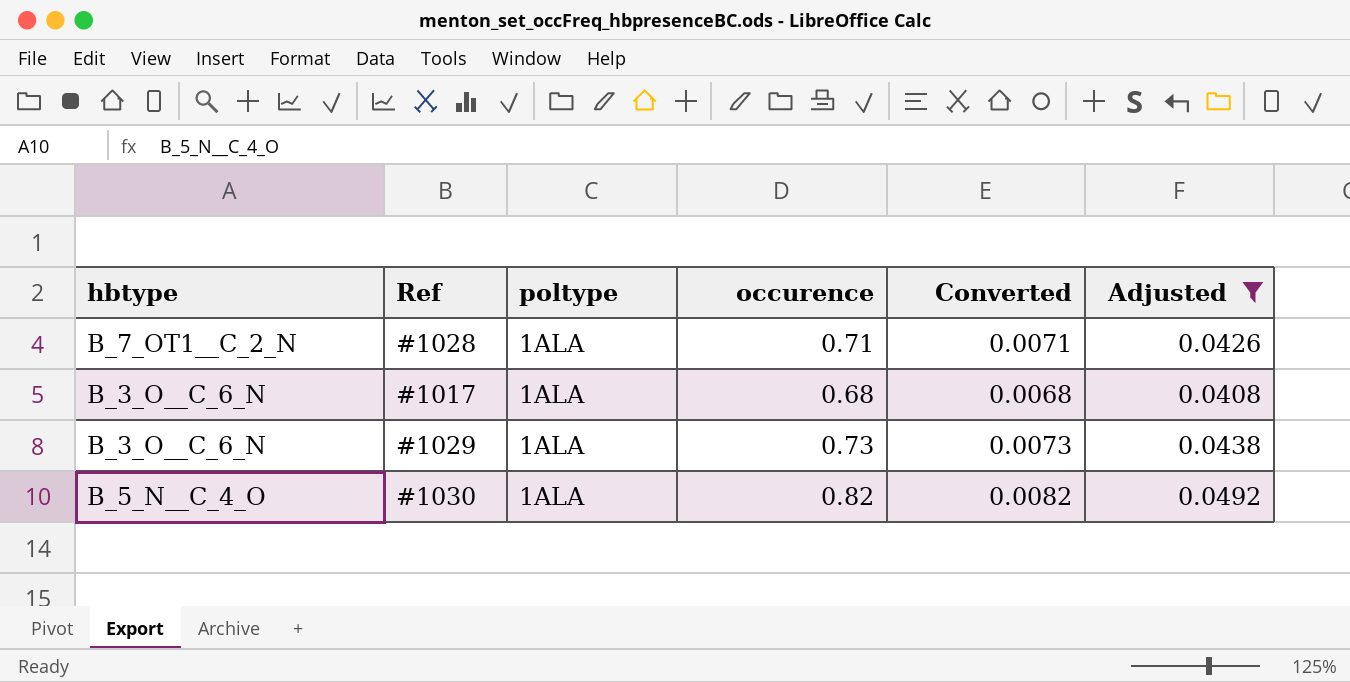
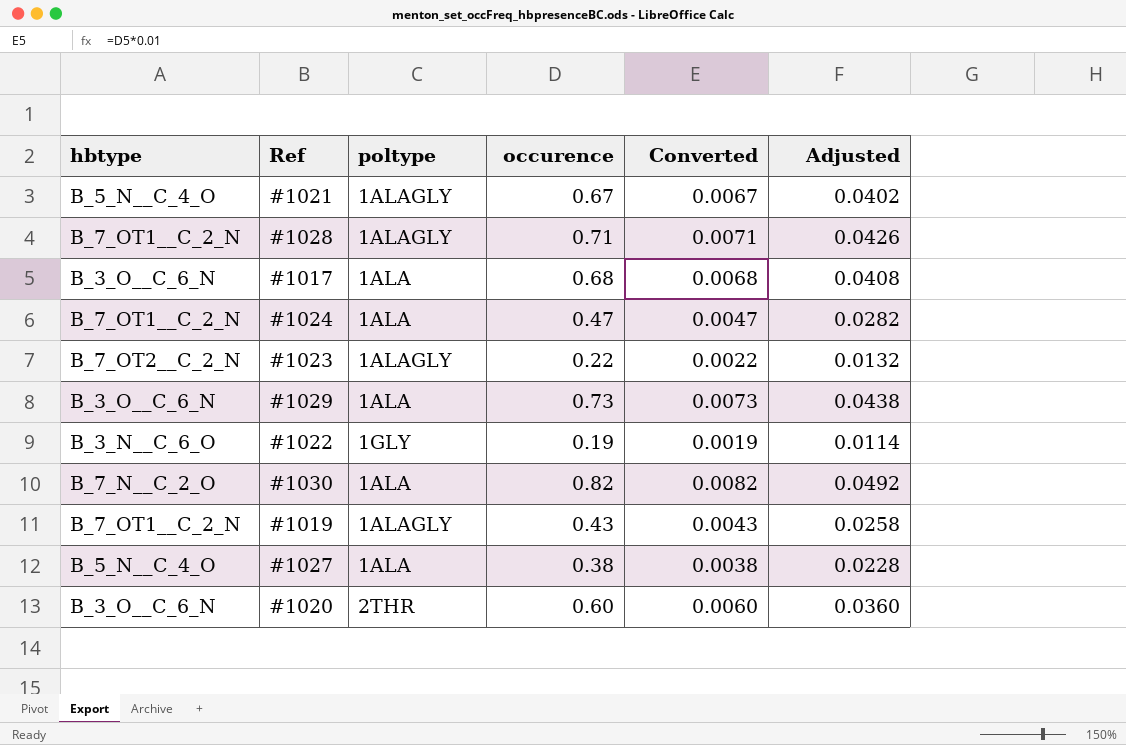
filter: Adjusted >= 0.0408 -> none
#1028 | poltype: 1ALA -> 1ALAGLY
#1030 | hbtype: B_5_N__C_4_O -> B_7_N__C_2_O

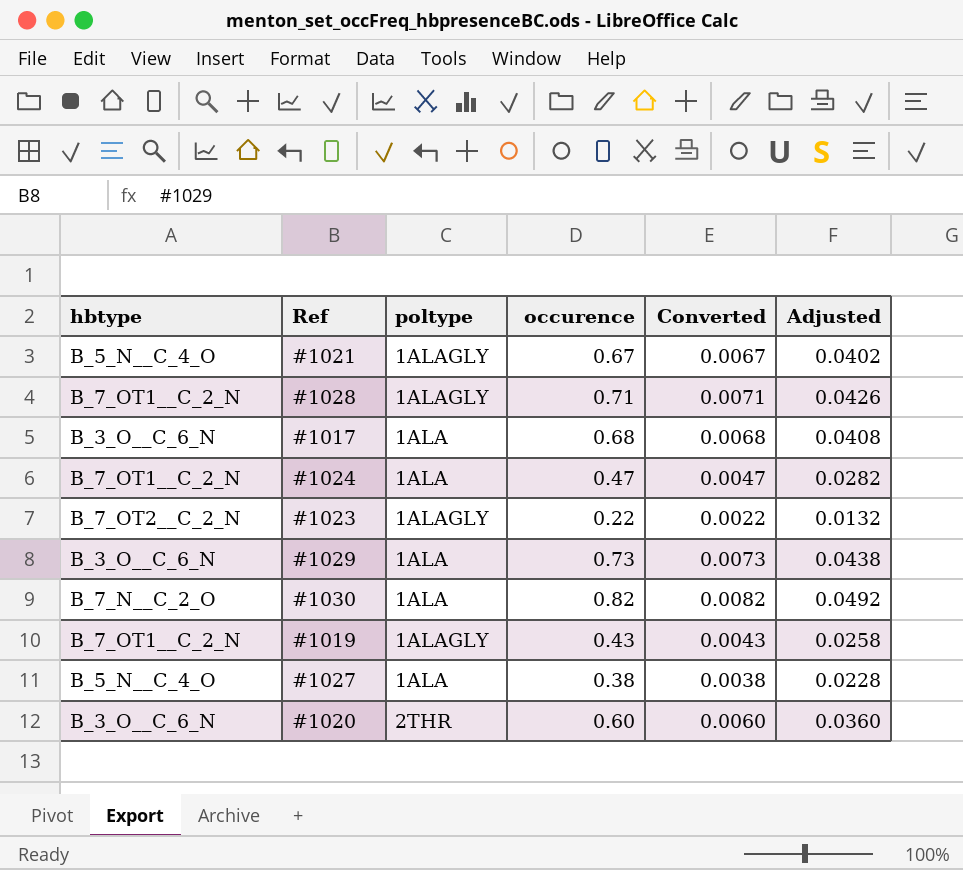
row #1022: B_3_N__C_6_O | 1GLY | 0.19 | 0.0019 | 0.0114 -> none

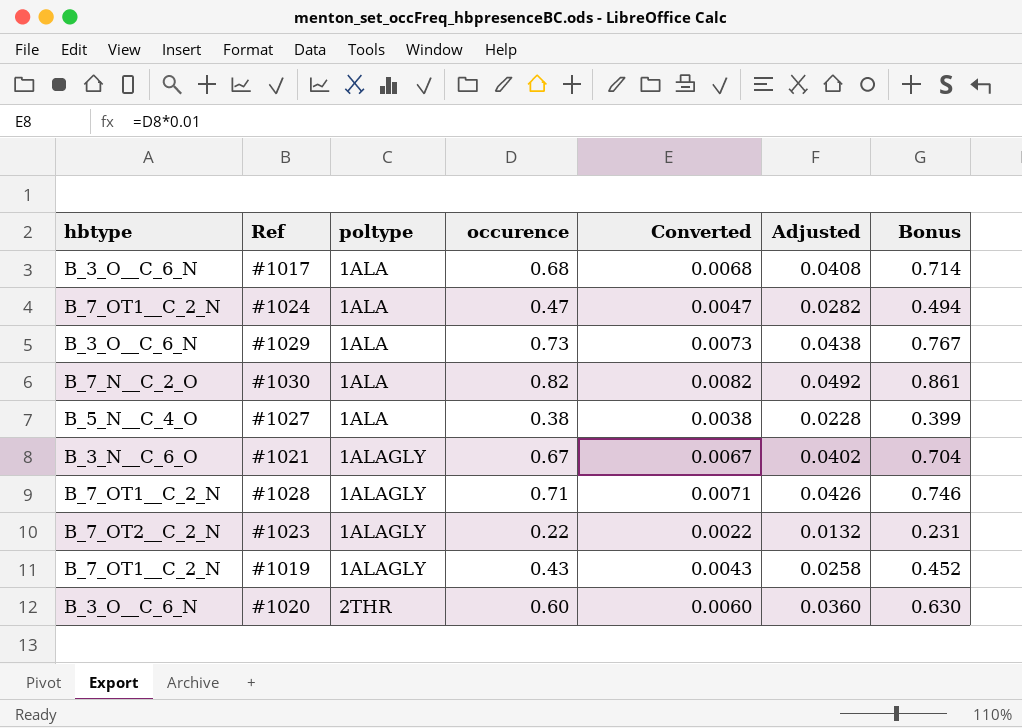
row order: none -> poltype ascending
column Bonus | formula: none -> [occurence] * 1.05
#1021 | hbtype: B_5_N__C_4_O -> B_3_N__C_6_O

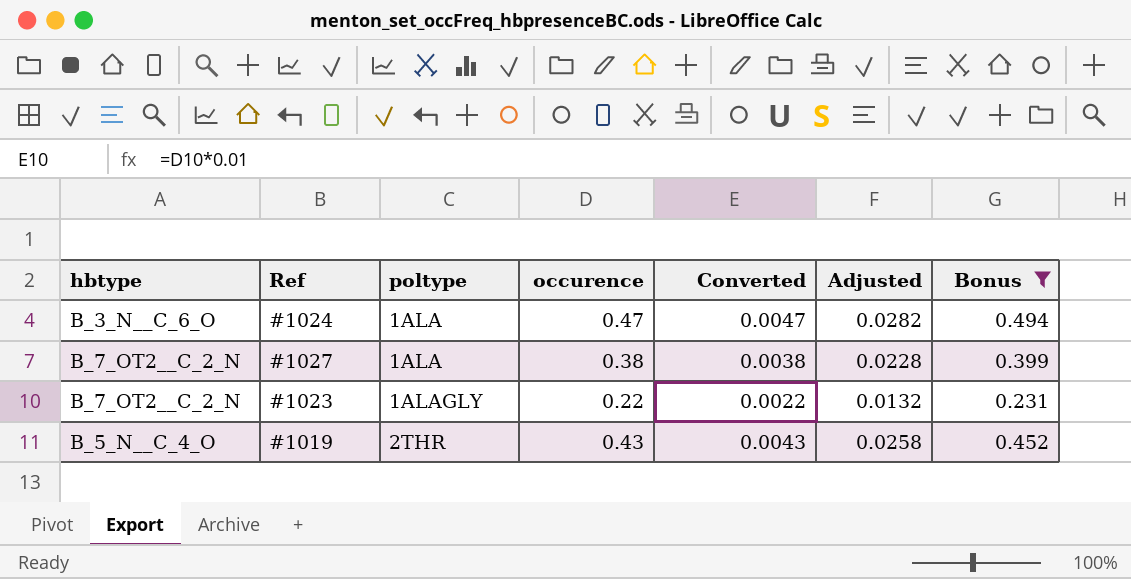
filter: none -> Bonus <= 0.494
#1024 | hbtype: B_7_OT1__C_2_N -> B_3_N__C_6_O
#1027 | hbtype: B_5_N__C_4_O -> B_7_OT2__C_2_N
#1019 | hbtype: B_7_OT1__C_2_N -> B_5_N__C_4_O
#1019 | poltype: 1ALAGLY -> 2THR

